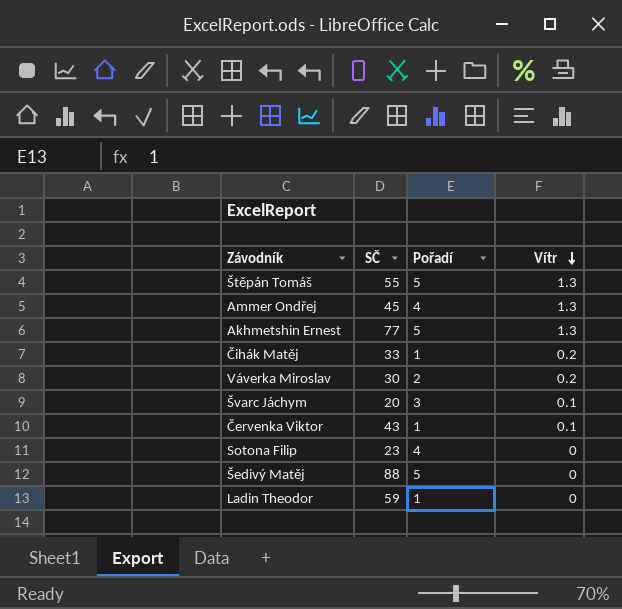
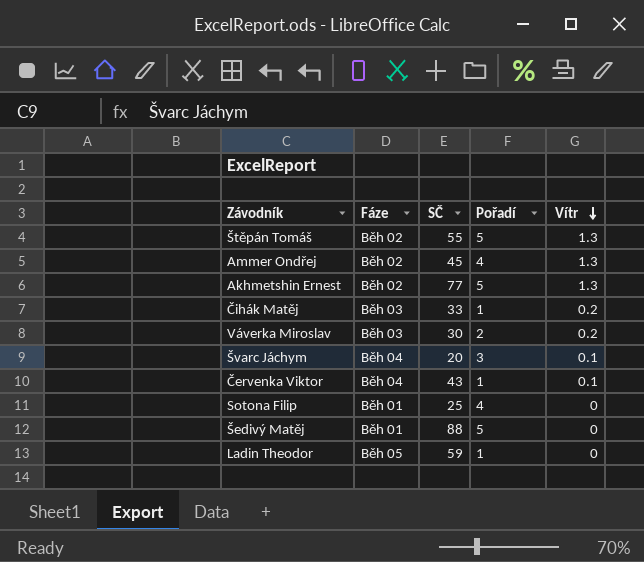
column Fáze | position: none -> 2
Sotona Filip | SČ: 23 -> 25

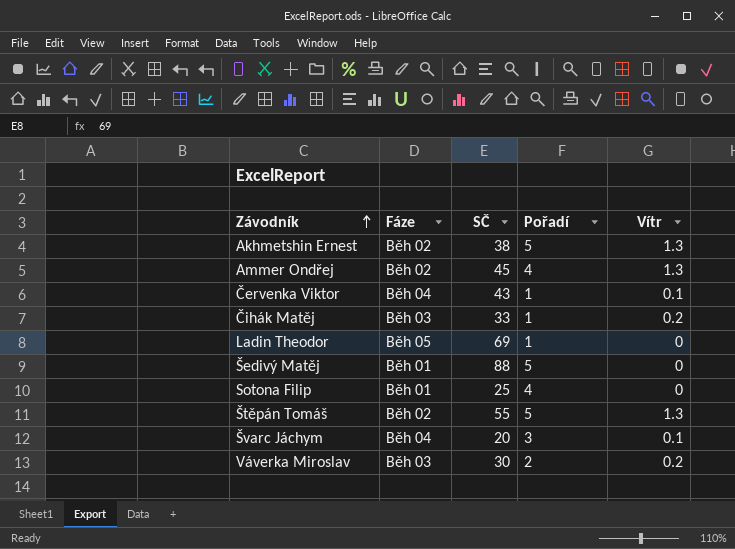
row order: Vítr descending -> Závodník ascending
Akhmetshin Ernest | SČ: 77 -> 38
Ladin Theodor | SČ: 59 -> 69

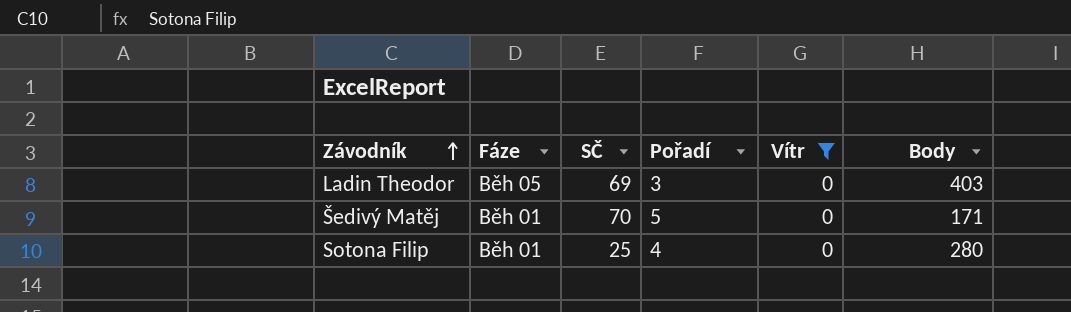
filter: none -> Vítr = 0
column Body | position: none -> 6
Ladin Theodor | Pořadí: 1 -> 3
Šedivý Matěj | SČ: 88 -> 70

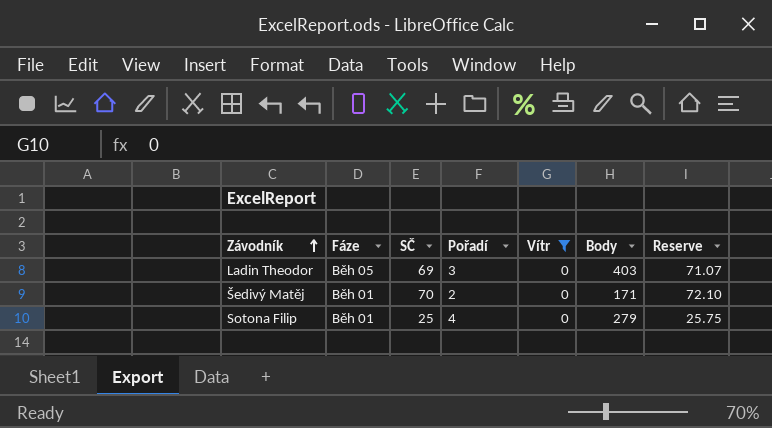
column Reserve | formula: none -> [SČ] * 1.03
Šedivý Matěj | Pořadí: 5 -> 2
Sotona Filip | Body: 280 -> 279

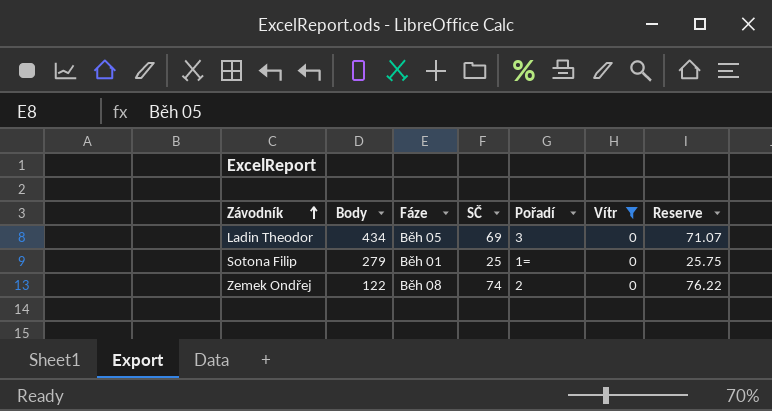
column Body | position: 6 -> 2
row Šedivý Matěj: Běh 01 | 70 | 2 | 0 | 171 | 72.10 -> none
Ladin Theodor | Body: 403 -> 434
Sotona Filip | Pořadí: 4 -> 1=
row Zemek Ondřej: none -> 122 | Běh 08 | 74 | 2 | 0 | 76.22

